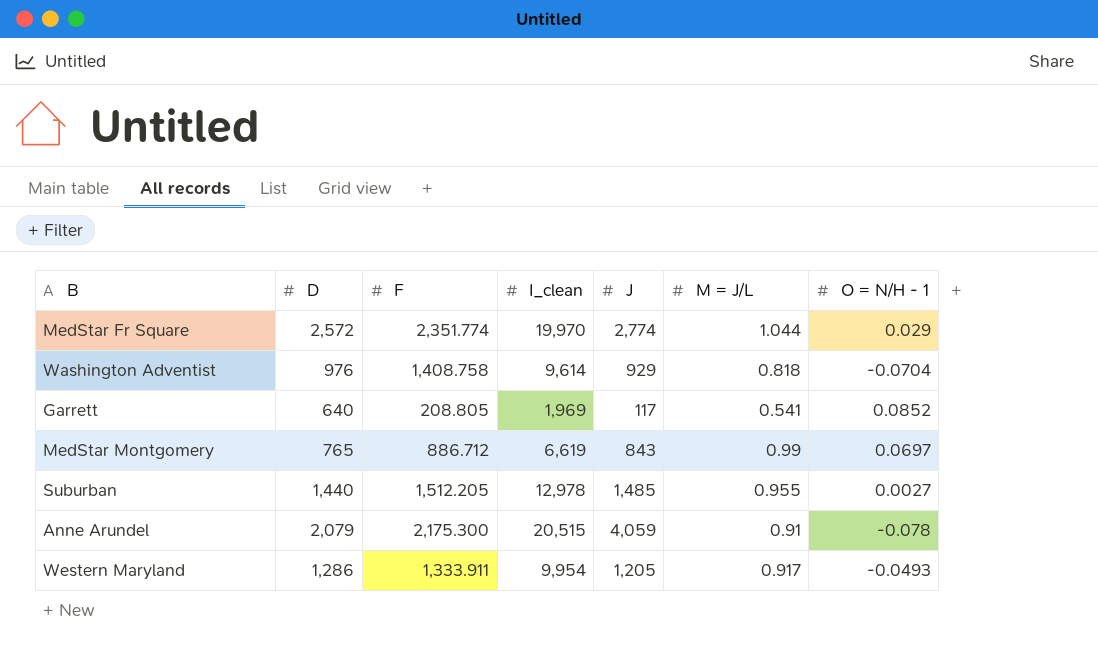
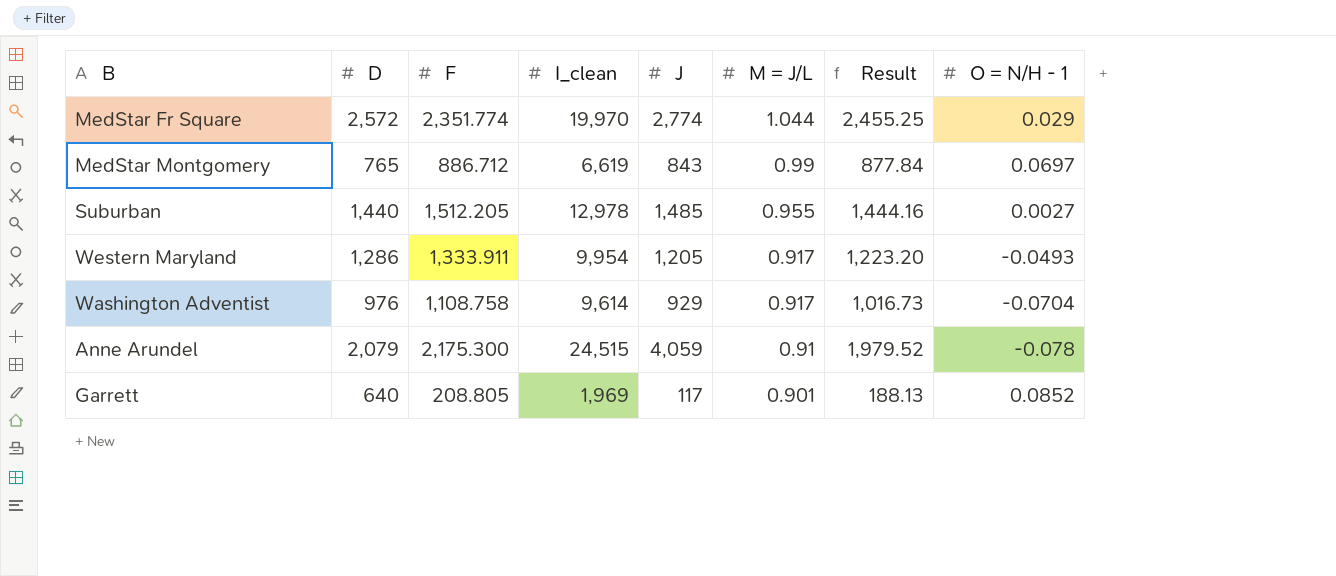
row order: none -> M = J/L descending
column Result | formula: none -> [F] * [M = J/L]
Washington Adventist | F: 1,408.758 -> 1,108.758
Washington Adventist | M = J/L: 0.818 -> 0.917
Anne Arundel | I_clean: 20,515 -> 24,515
Garrett | M = J/L: 0.541 -> 0.901

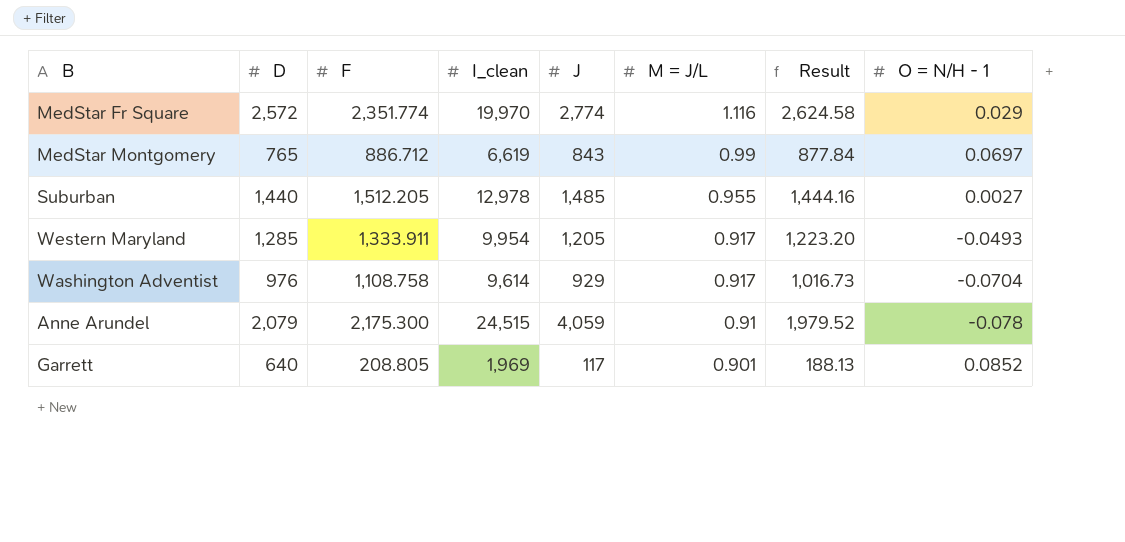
MedStar Fr Square | M = J/L: 1.044 -> 1.116
MedStar Fr Square | Result: 2,455.25 -> 2,624.58
Western Maryland | D: 1,286 -> 1,285

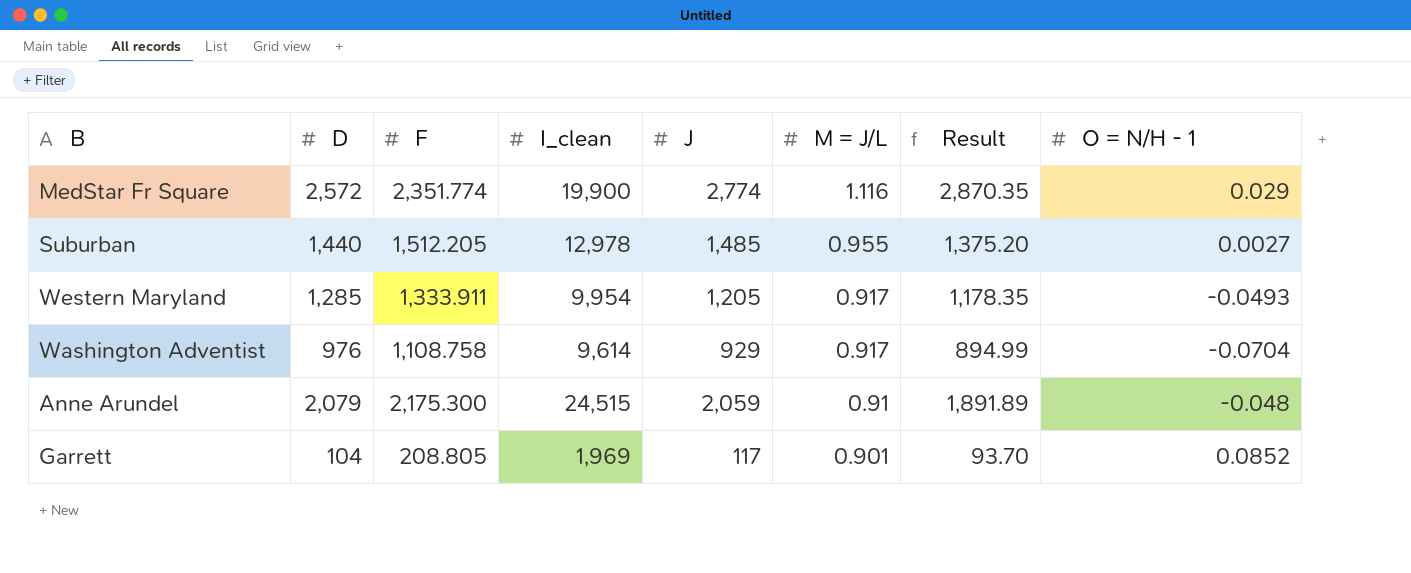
column Result | formula: [F] * [M = J/L] -> [D] * [M = J/L]
row MedStar Montgomery: 765 | 886.712 | 6,619 | 843 | 0.99 | 877.84 | 0.0697 -> none
MedStar Fr Square | I_clean: 19,970 -> 19,900
Anne Arundel | J: 4,059 -> 2,059
Anne Arundel | O = N/H - 1: -0.078 -> -0.048
Garrett | D: 640 -> 104

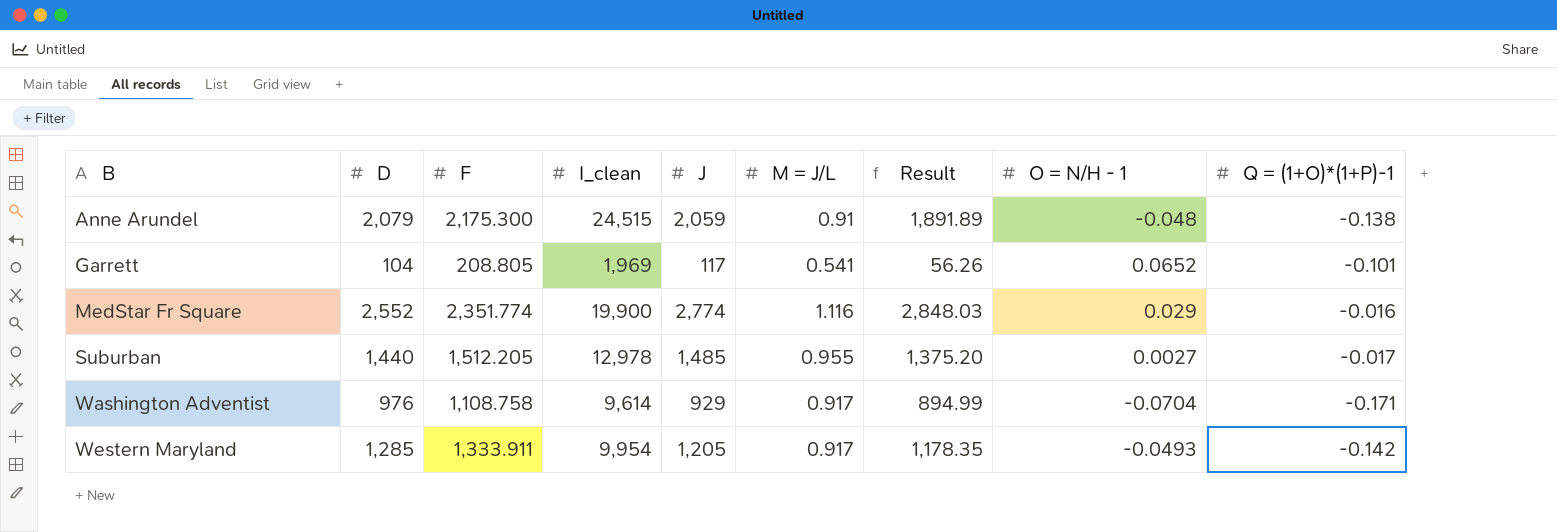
row order: M = J/L descending -> B ascending
column Q = (1+O)*(1+P)-1 | position: none -> 9
Garrett | M = J/L: 0.901 -> 0.541
Garrett | Result: 93.70 -> 56.26
Garrett | O = N/H - 1: 0.0852 -> 0.0652
MedStar Fr Square | D: 2,572 -> 2,552
MedStar Fr Square | Result: 2,870.35 -> 2,848.03

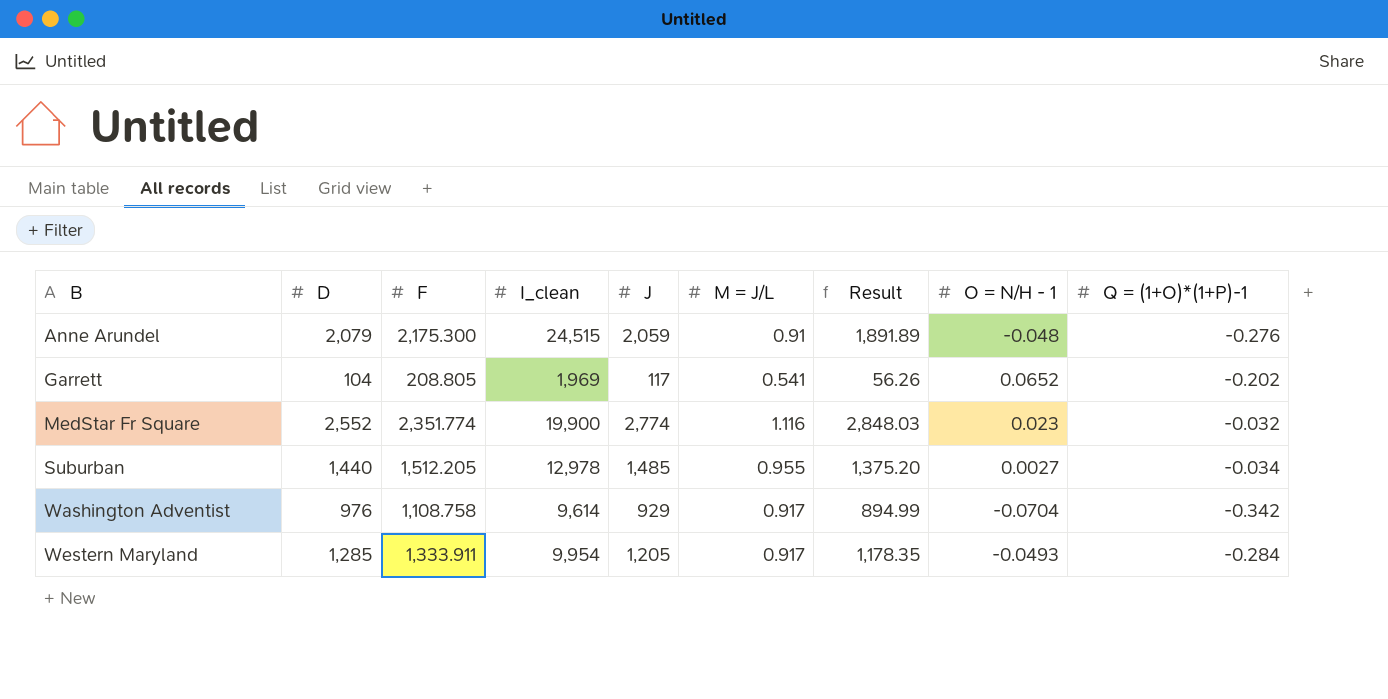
Anne Arundel | Q = (1+O)*(1+P)-1: -0.138 -> -0.276
Garrett | Q = (1+O)*(1+P)-1: -0.101 -> -0.202
MedStar Fr Square | O = N/H - 1: 0.029 -> 0.023
MedStar Fr Square | Q = (1+O)*(1+P)-1: -0.016 -> -0.032
Suburban | Q = (1+O)*(1+P)-1: -0.017 -> -0.034
Washington Adventist | Q = (1+O)*(1+P)-1: -0.171 -> -0.342
Western Maryland | Q = (1+O)*(1+P)-1: -0.142 -> -0.284

